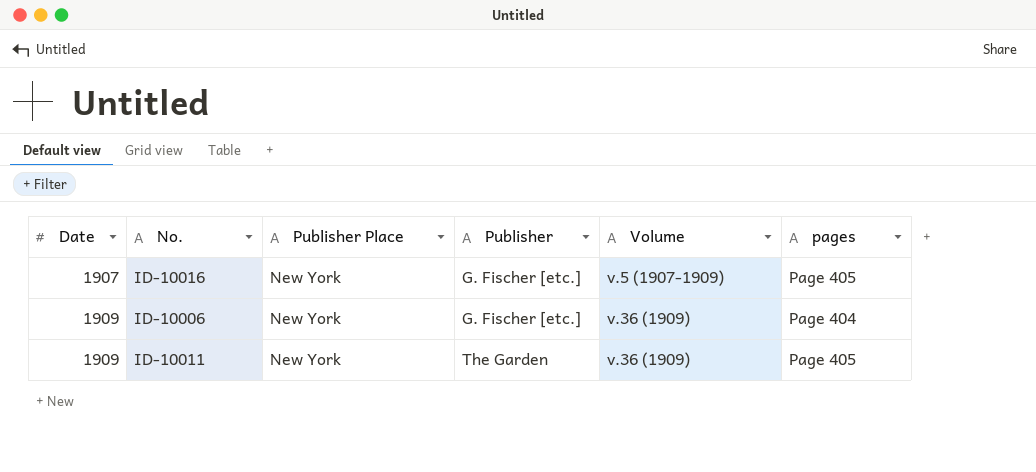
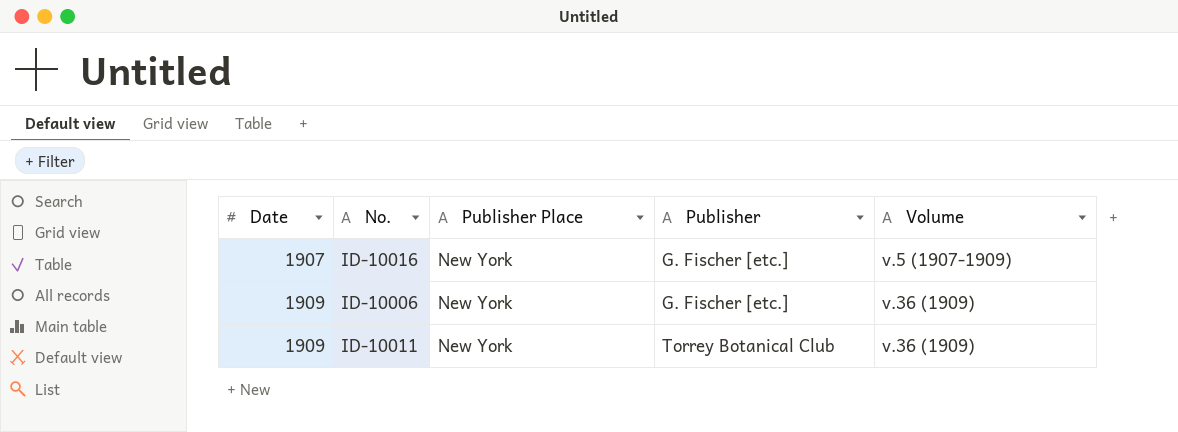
column pages | position: 6 -> none
ID-10011 | Publisher: The Garden -> Torrey Botanical Club

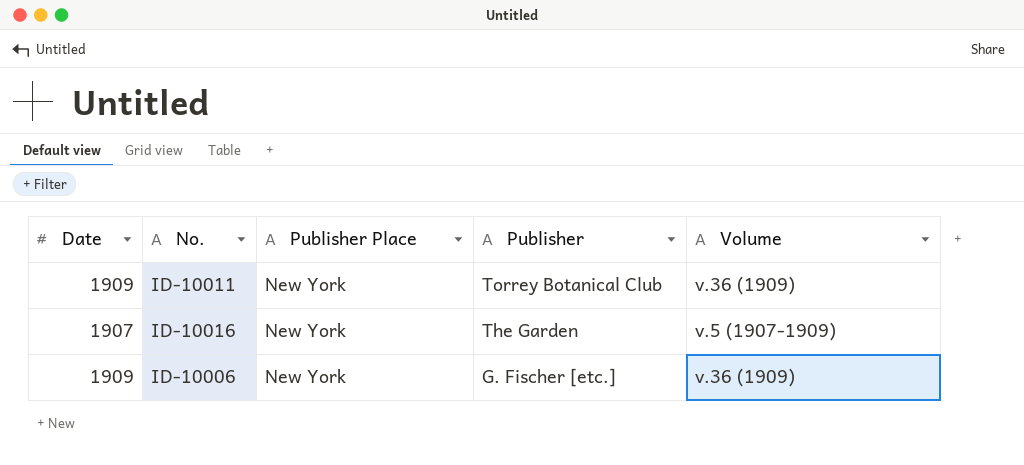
row order: Date ascending -> Publisher descending
ID-10016 | Publisher: G. Fischer [etc.] -> The Garden

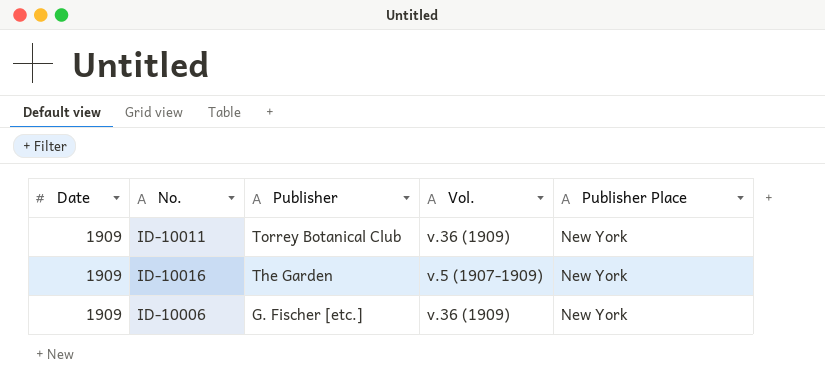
column name: Volume -> Vol.
column Publisher Place | position: 3 -> 5
ID-10016 | Date: 1907 -> 1909

